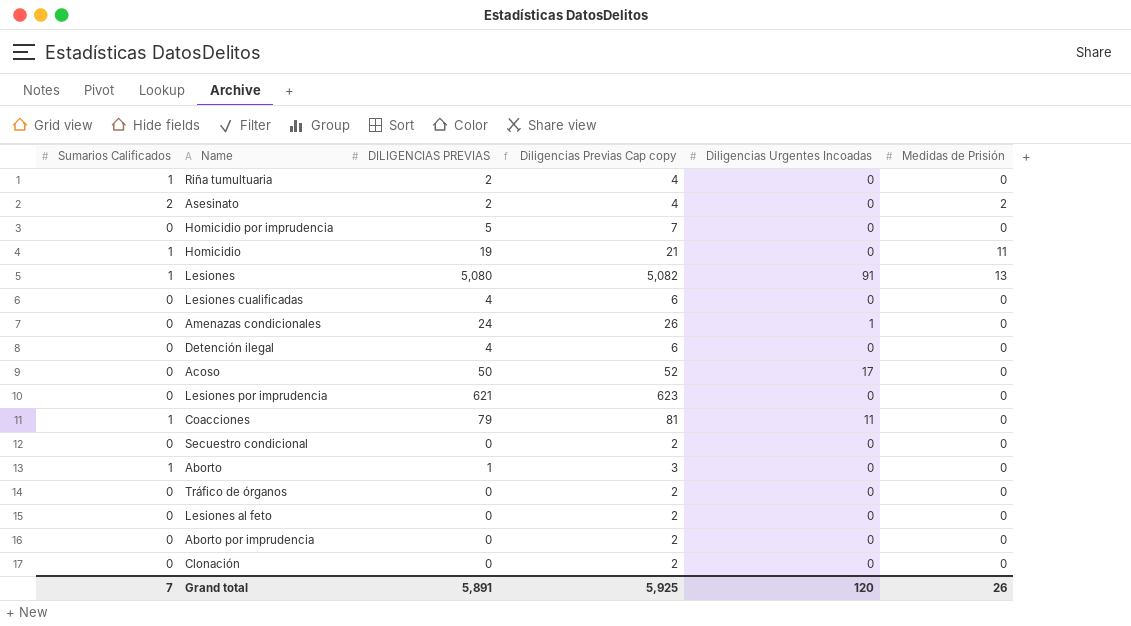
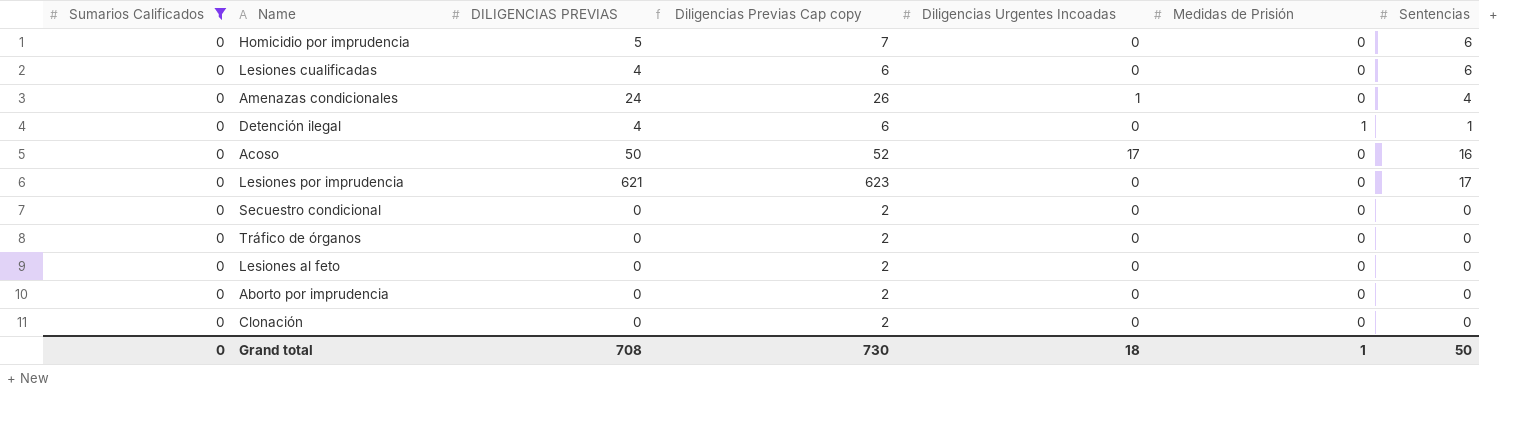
filter: none -> Sumarios Calificados = 0
column Sentencias | position: none -> 7
Detención ilegal | Medidas de Prisión: 0 -> 1
Grand total | Sumarios Calificados: 7 -> 0
Grand total | DILIGENCIAS PREVIAS: 5,891 -> 708
Grand total | Diligencias Previas Cap copy: 5,925 -> 730
Grand total | Diligencias Urgentes Incoadas: 120 -> 18
Grand total | Medidas de Prisión: 26 -> 1

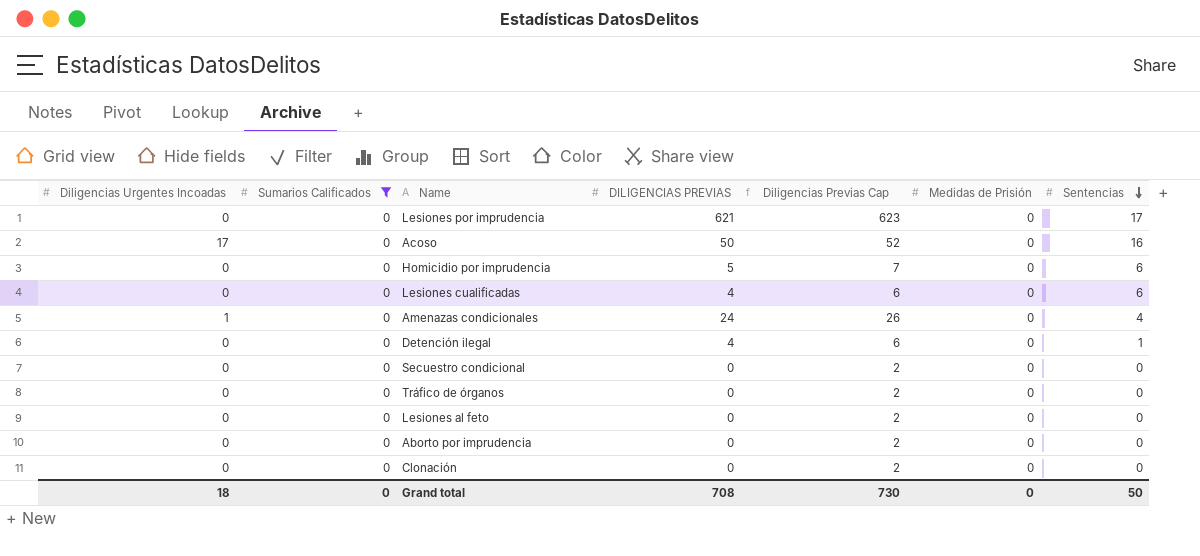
row order: none -> Sentencias descending
column Diligencias Urgentes Incoadas | position: 5 -> 1
column name: Diligencias Previas Cap copy -> Diligencias Previas Cap
Detención ilegal | Medidas de Prisión: 1 -> 0
Grand total | Medidas de Prisión: 1 -> 0

